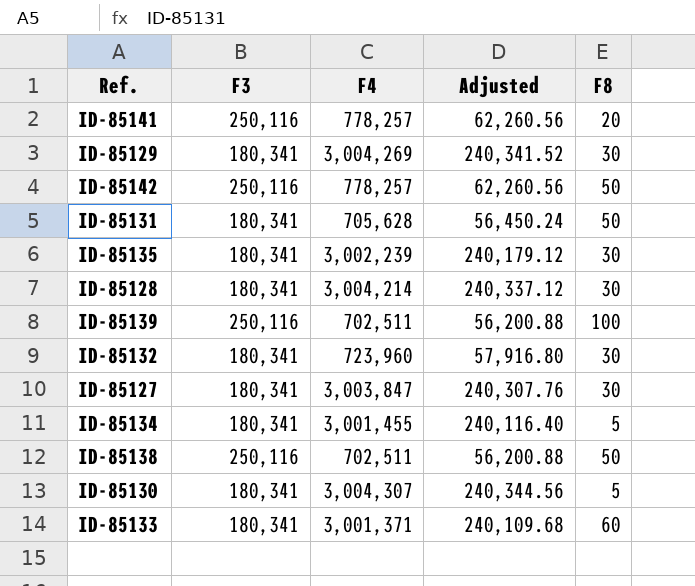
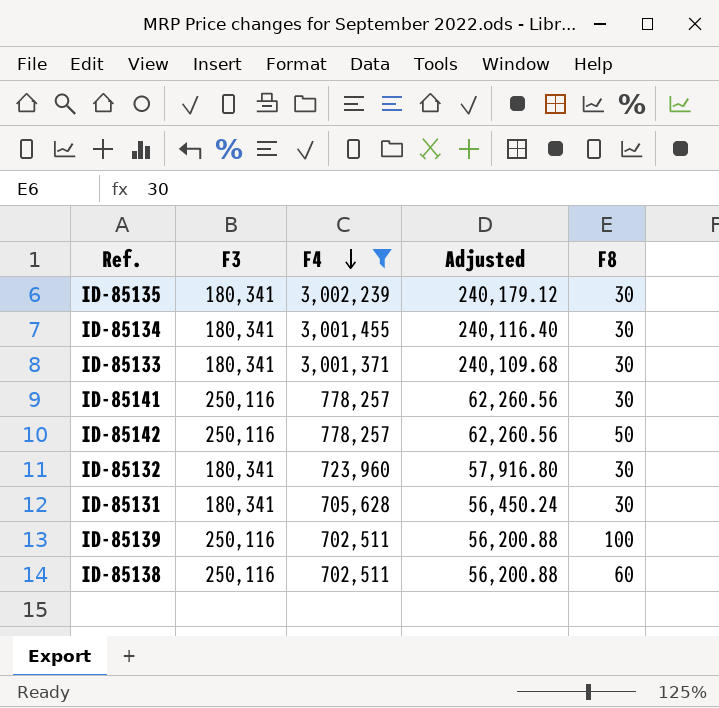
filter: none -> F4 <= 3,002,239
row order: none -> F4 descending
ID-85134 | F8: 5 -> 30
ID-85133 | F8: 60 -> 30
ID-85141 | F8: 20 -> 30
ID-85131 | F8: 50 -> 30
ID-85138 | F8: 50 -> 60

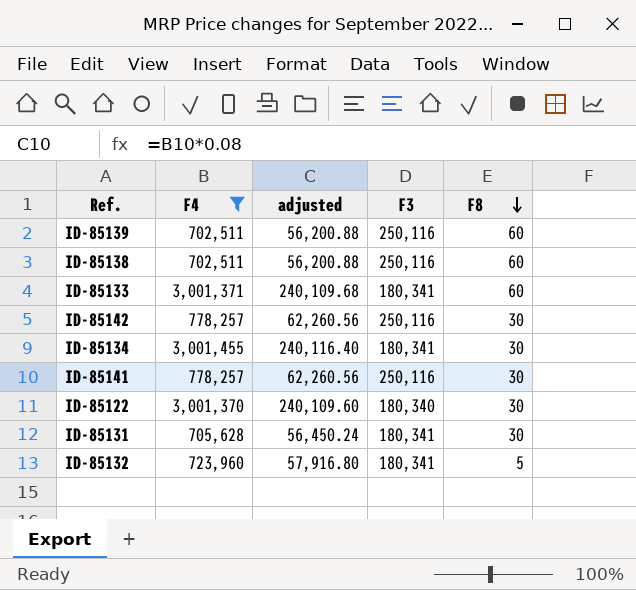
row order: F4 descending -> F8 descending
column name: Adjusted -> adjusted
column F3 | position: 2 -> 4
row ID-85135: 180,341 | 3,002,239 | 240,179.12 | 30 -> none
ID-85139 | F8: 100 -> 60
ID-85133 | F8: 30 -> 60
ID-85142 | F8: 50 -> 30
row ID-85122: none -> 3,001,370 | 240,109.60 | 180,340 | 30
ID-85132 | F8: 30 -> 5

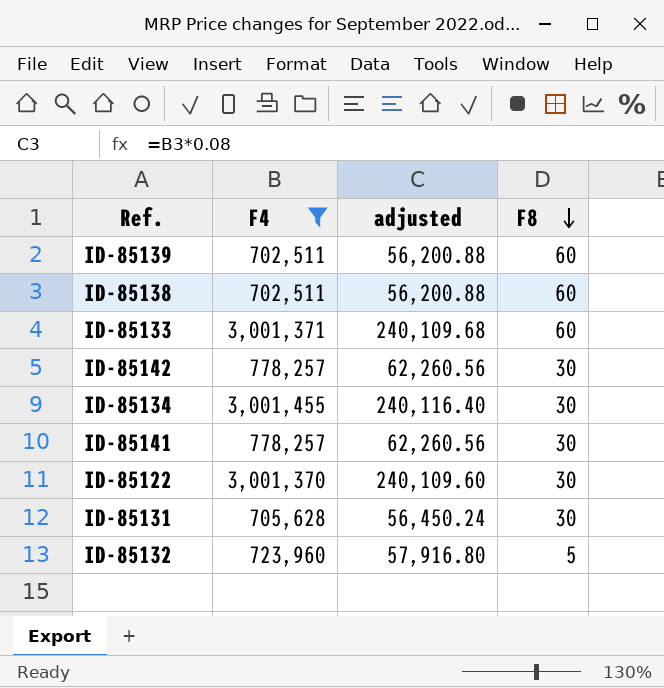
column F3 | position: 4 -> none

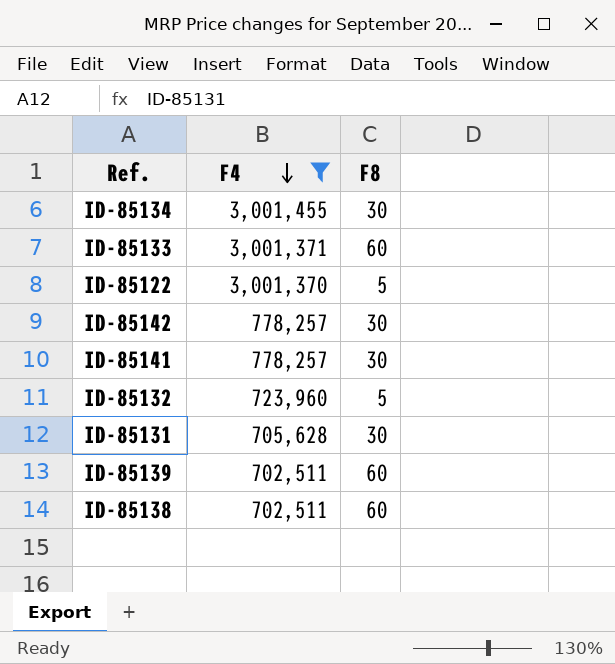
row order: F8 descending -> F4 descending
column adjusted | formula: [F4] * 0.08 -> none
ID-85122 | F8: 30 -> 5

